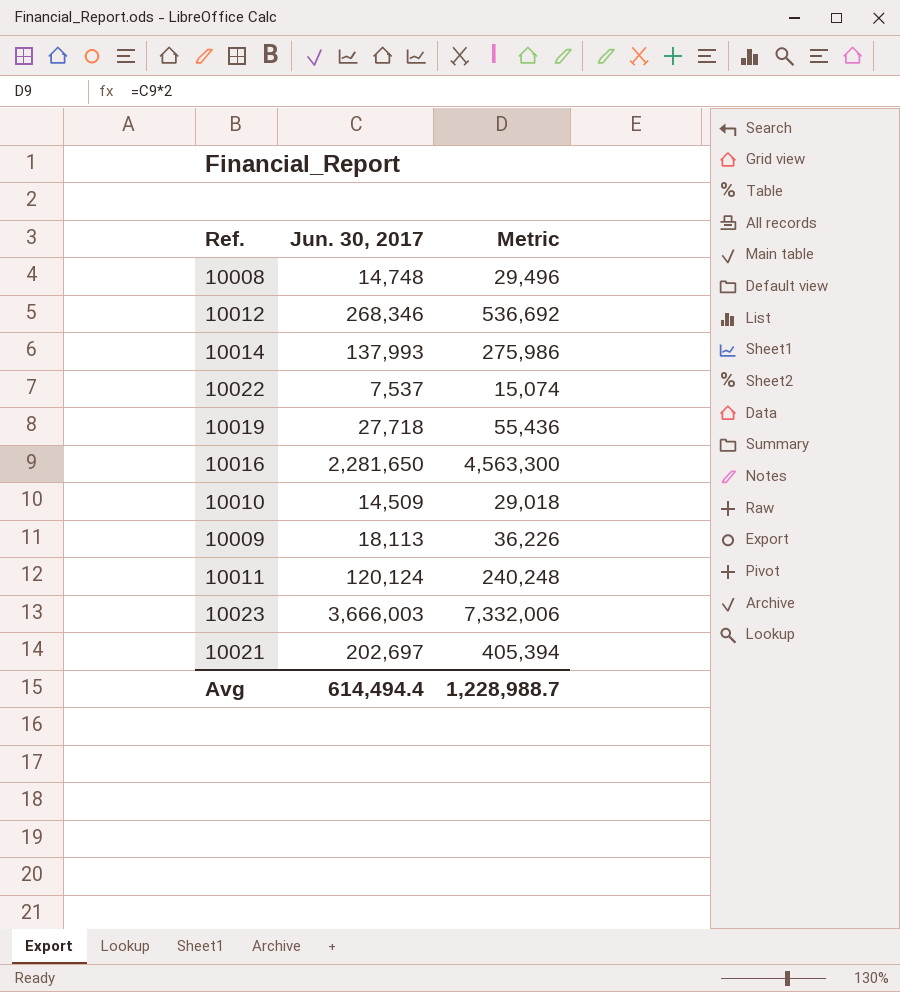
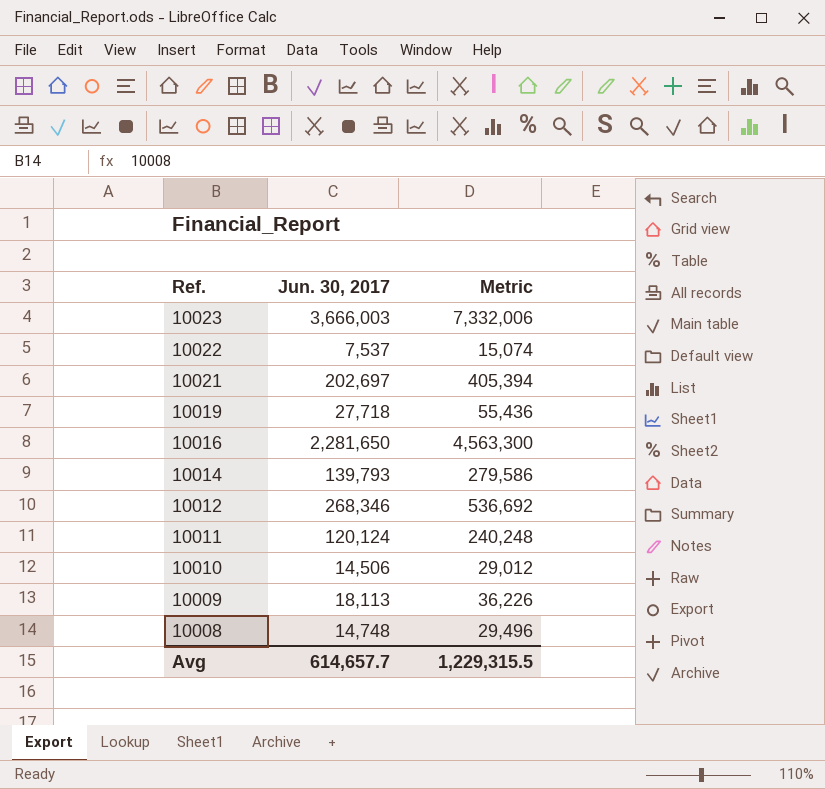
row order: none -> Ref. descending
10014 | Jun. 30, 2017: 137,993 -> 139,793
10014 | Metric: 275,986 -> 279,586
10010 | Jun. 30, 2017: 14,509 -> 14,506
10010 | Metric: 29,018 -> 29,012
Avg | Jun. 30, 2017: 614,494.4 -> 614,657.7
Avg | Metric: 1,228,988.7 -> 1,229,315.5

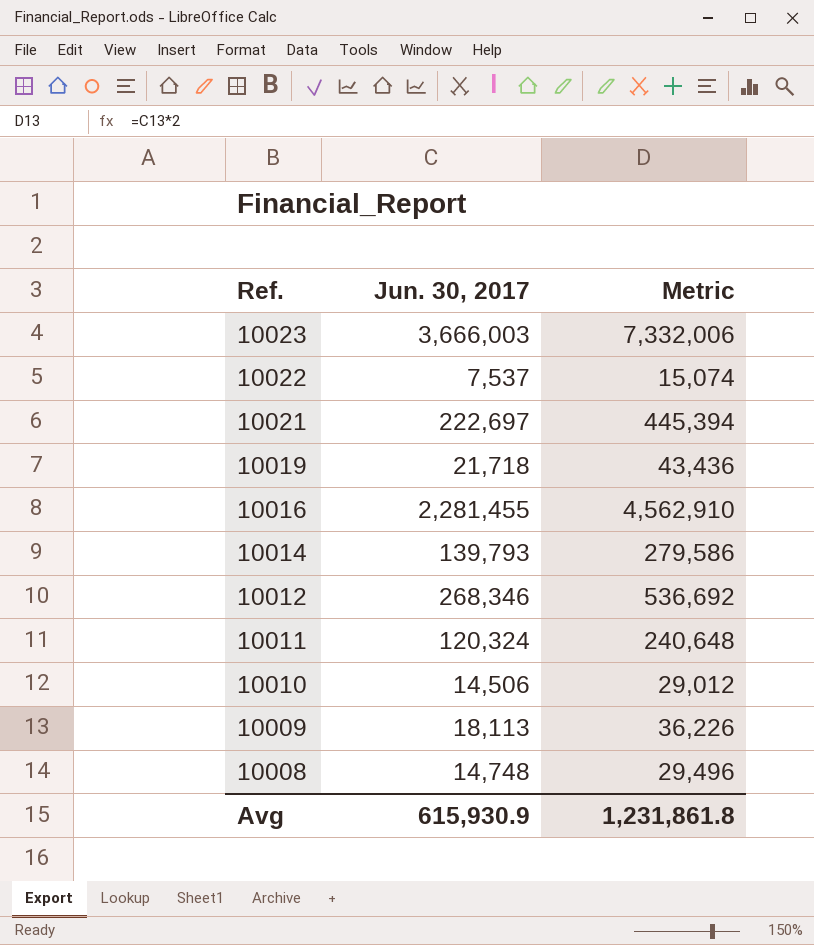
10021 | Jun. 30, 2017: 202,697 -> 222,697
10021 | Metric: 405,394 -> 445,394
10019 | Jun. 30, 2017: 27,718 -> 21,718
10019 | Metric: 55,436 -> 43,436
10016 | Jun. 30, 2017: 2,281,650 -> 2,281,455
10016 | Metric: 4,563,300 -> 4,562,910
10011 | Jun. 30, 2017: 120,124 -> 120,324
10011 | Metric: 240,248 -> 240,648
Avg | Jun. 30, 2017: 614,657.7 -> 615,930.9
Avg | Metric: 1,229,315.5 -> 1,231,861.8

